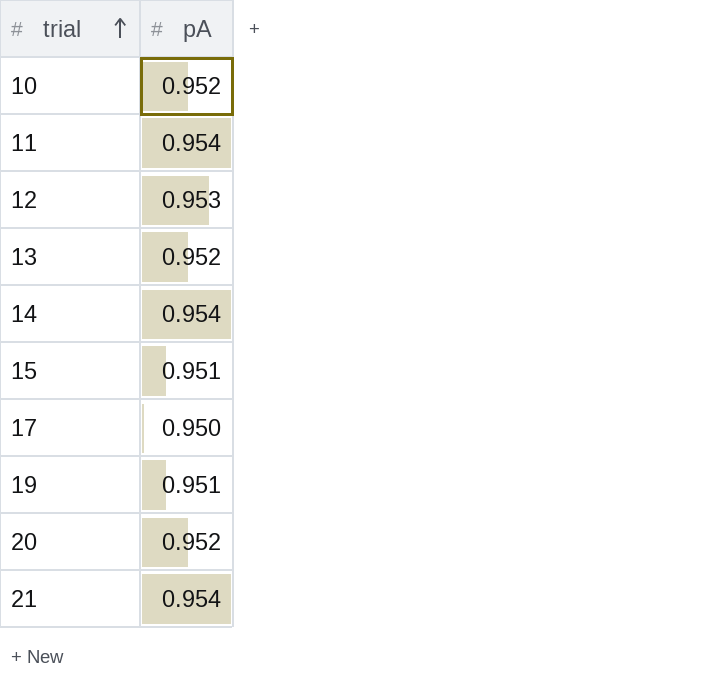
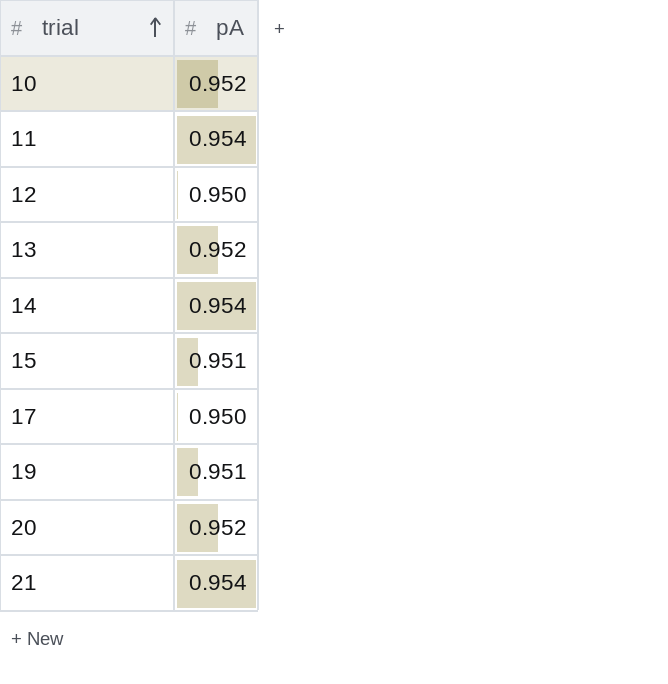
12 | pA: 0.953 -> 0.950

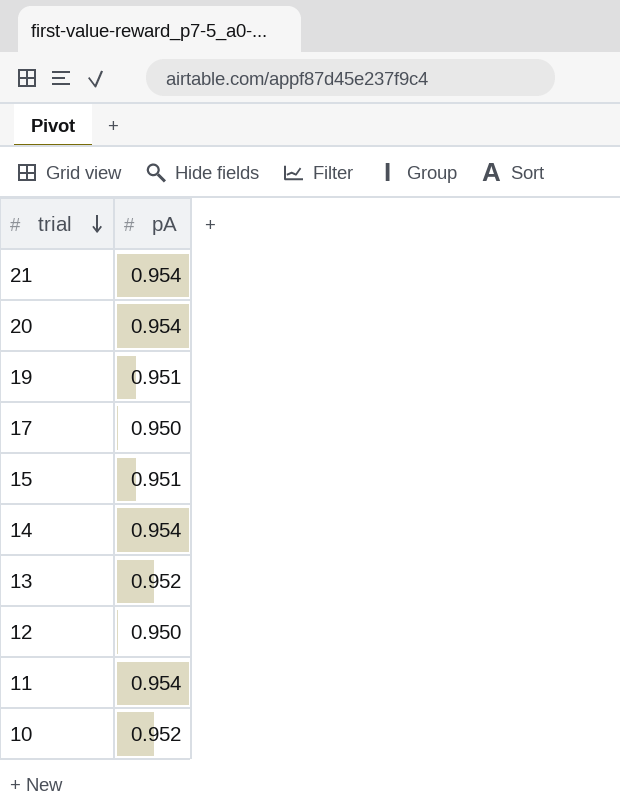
row order: trial ascending -> trial descending
20 | pA: 0.952 -> 0.954

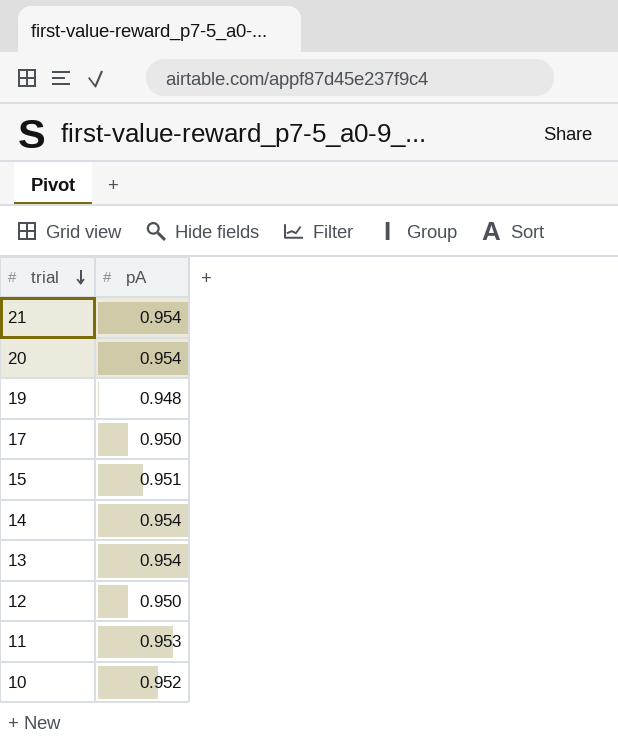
19 | pA: 0.951 -> 0.948
13 | pA: 0.952 -> 0.954
11 | pA: 0.954 -> 0.953

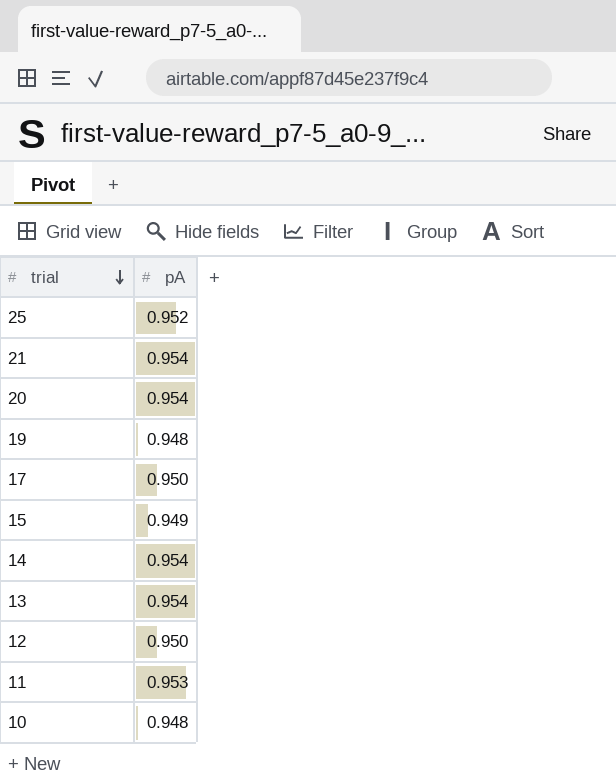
row 25: none -> 0.952
15 | pA: 0.951 -> 0.949
10 | pA: 0.952 -> 0.948

